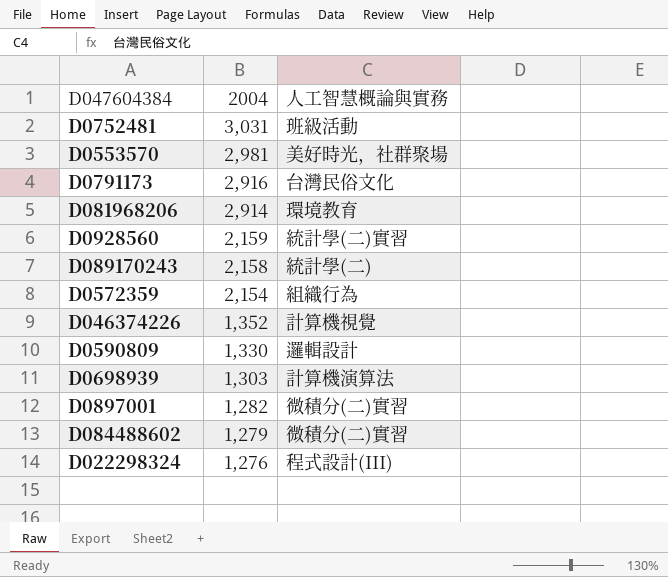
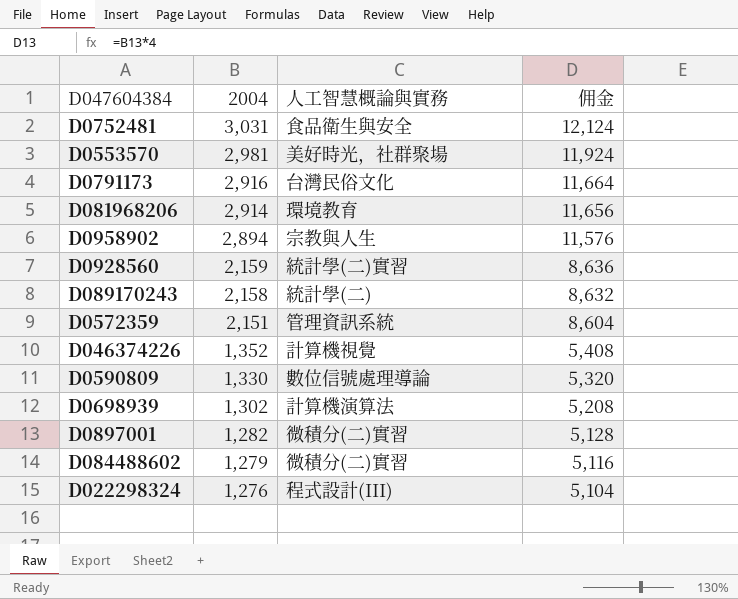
column 佣金 | formula: none -> [2004] * 4
D0752481 | 人工智慧概論與實務: 班級活動 -> 食品衛生與安全
row D0958902: none -> 2,894 | 宗教與人生 | 11,576
D0572359 | 2004: 2,154 -> 2,151
D0572359 | 人工智慧概論與實務: 組織行為 -> 管理資訊系統
D0590809 | 人工智慧概論與實務: 邏輯設計 -> 數位信號處理導論
D0698939 | 2004: 1,303 -> 1,302

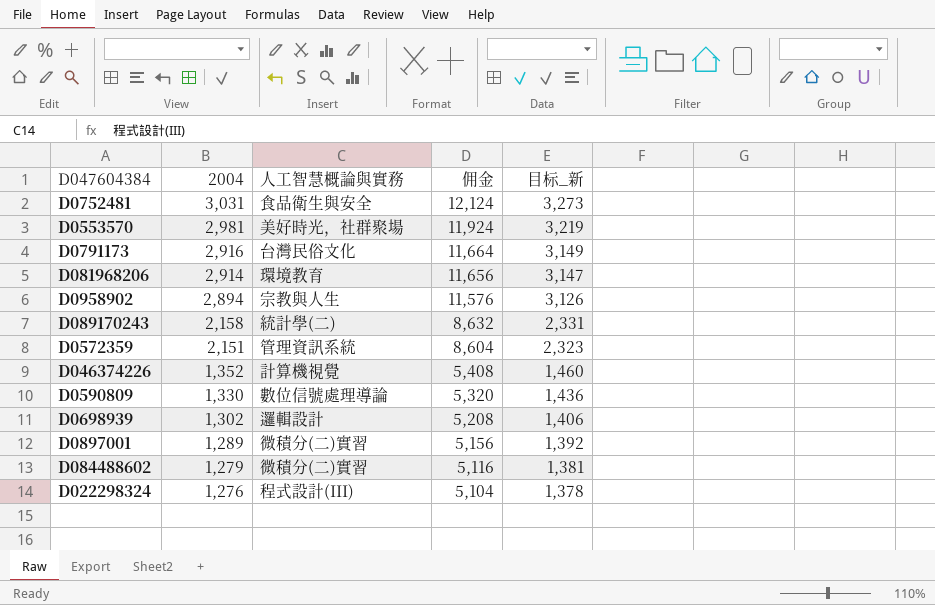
column 目标_新 | formula: none -> [2004] * 1.08
row D0928560: 2,159 | 統計學(二)實習 | 8,636 -> none
D0698939 | 人工智慧概論與實務: 計算機演算法 -> 邏輯設計
D0897001 | 2004: 1,282 -> 1,289
D0897001 | 佣金: 5,128 -> 5,156

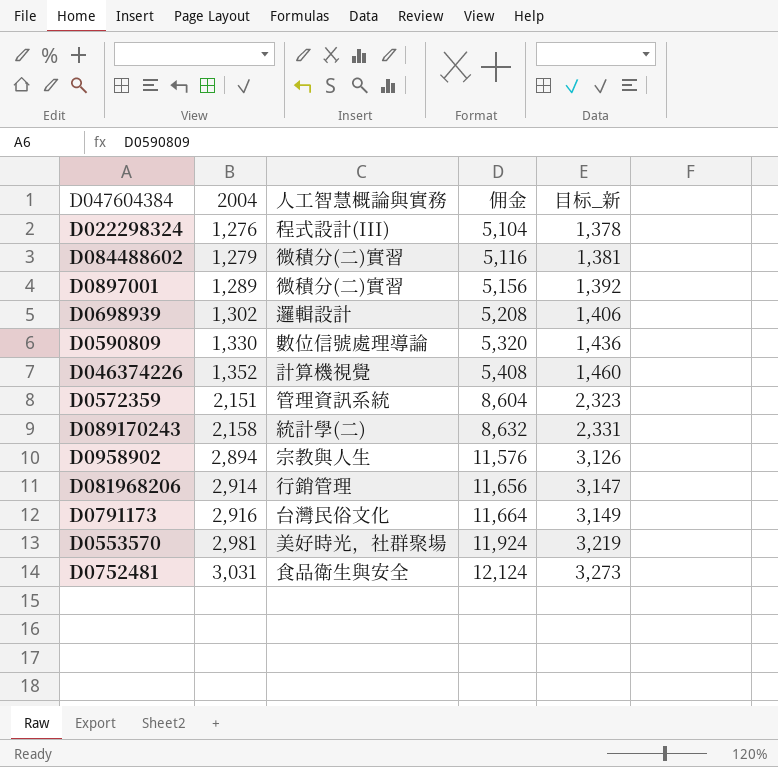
row order: 2004 descending -> 2004 ascending
D081968206 | 人工智慧概論與實務: 環境教育 -> 行銷管理

